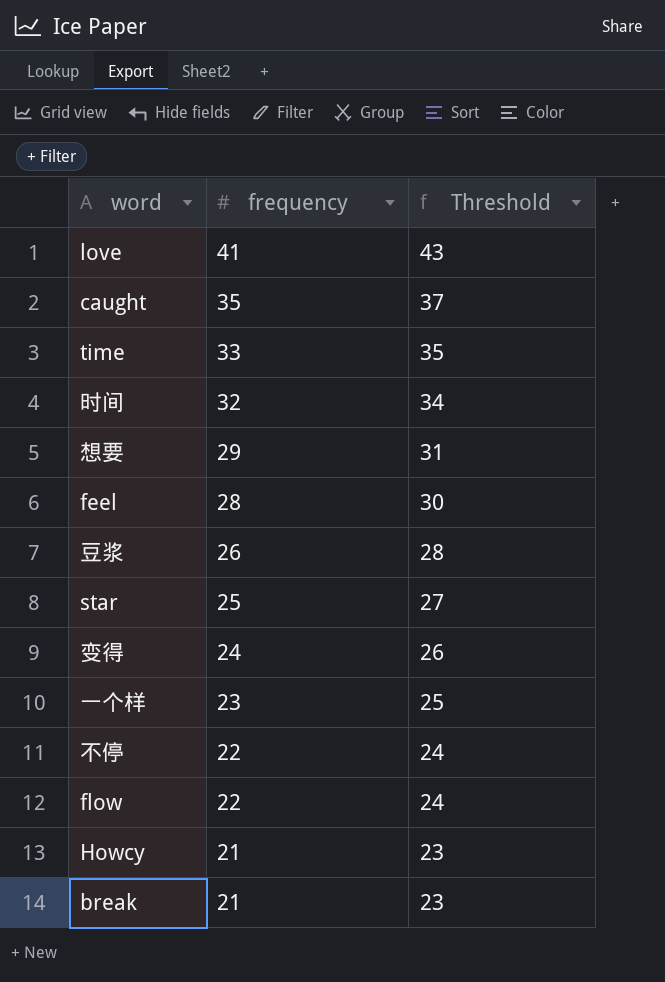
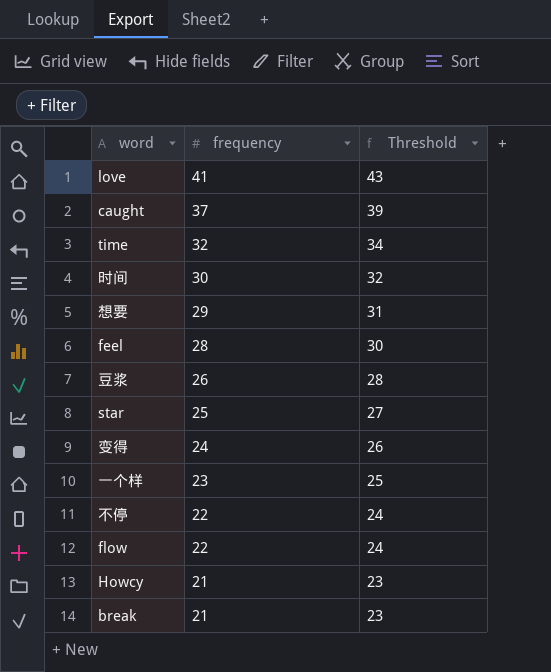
caught | frequency: 35 -> 37
caught | Threshold: 37 -> 39
time | frequency: 33 -> 32
time | Threshold: 35 -> 34
时间 | frequency: 32 -> 30
时间 | Threshold: 34 -> 32

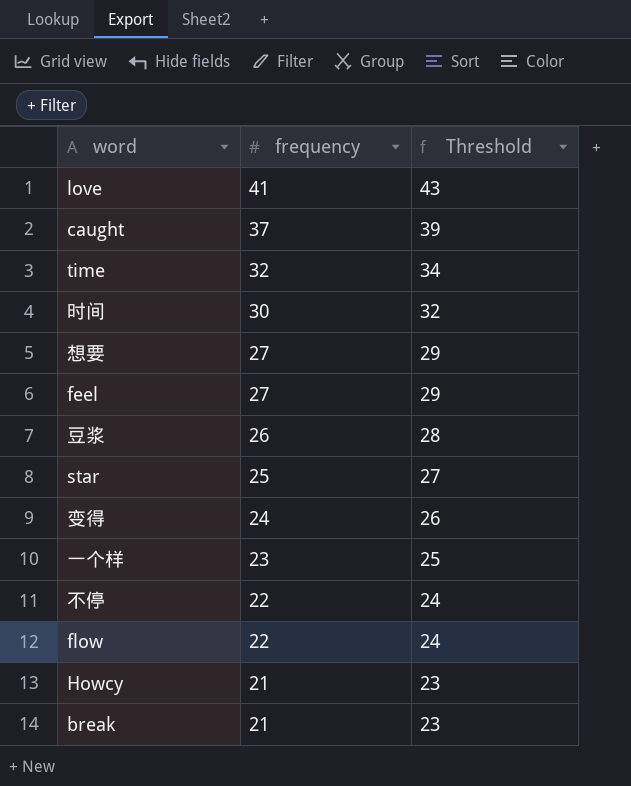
想要 | frequency: 29 -> 27
想要 | Threshold: 31 -> 29
feel | frequency: 28 -> 27
feel | Threshold: 30 -> 29

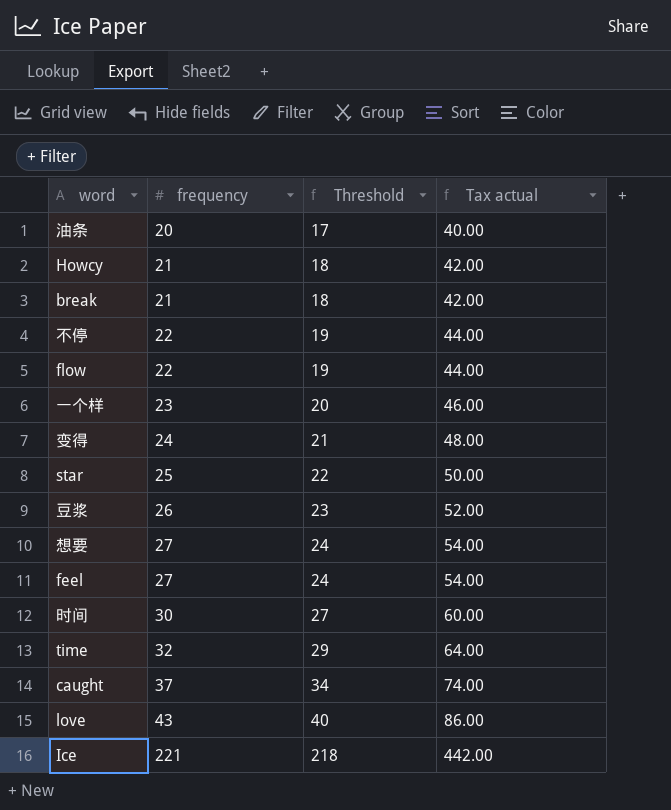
row order: frequency descending -> frequency ascending
column Threshold | formula: [frequency] + 2 -> [frequency] - 3
column Tax actual | formula: none -> [frequency] * 2
row 油条: none -> 20 | 17 | 40.00
love | frequency: 41 -> 43
row Ice: none -> 221 | 218 | 442.00

